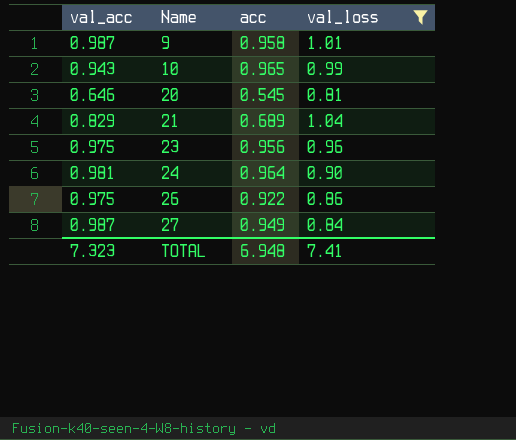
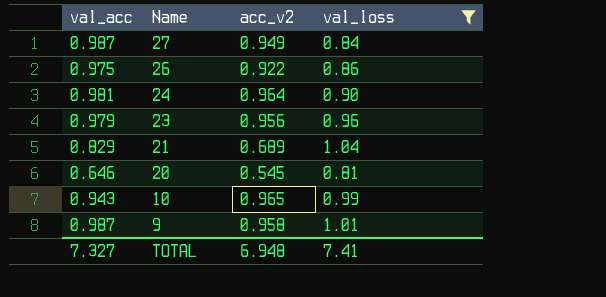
row order: Name ascending -> Name descending
column name: acc -> acc_v2
23 | val_acc: 0.975 -> 0.979
TOTAL | val_acc: 7.323 -> 7.327

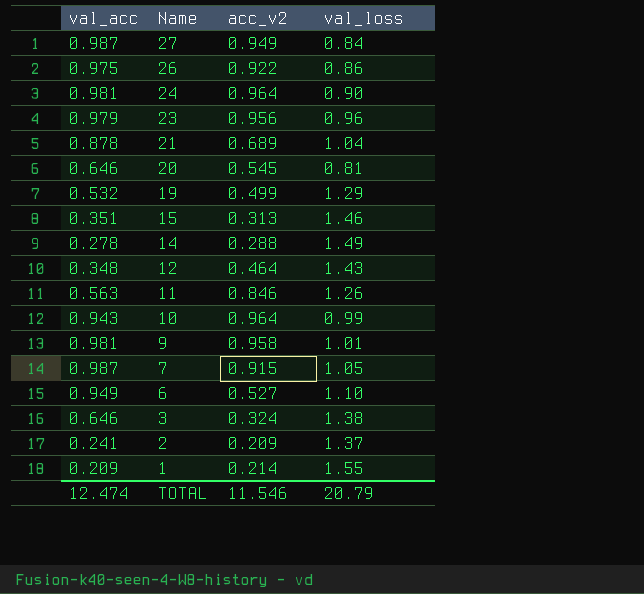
filter: val_loss <= 1.04 -> none
21 | val_acc: 0.829 -> 0.878
10 | acc_v2: 0.965 -> 0.964
9 | val_acc: 0.987 -> 0.981
TOTAL | val_acc: 7.327 -> 12.474
TOTAL | acc_v2: 6.948 -> 11.546
TOTAL | val_loss: 7.41 -> 20.79

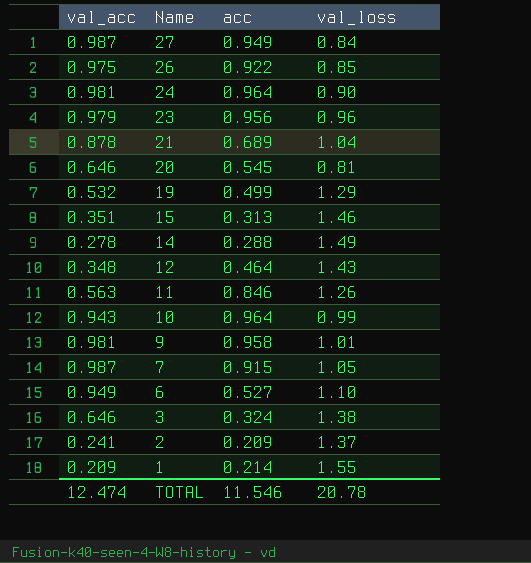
column name: acc_v2 -> acc
26 | val_loss: 0.86 -> 0.85
TOTAL | val_loss: 20.79 -> 20.78

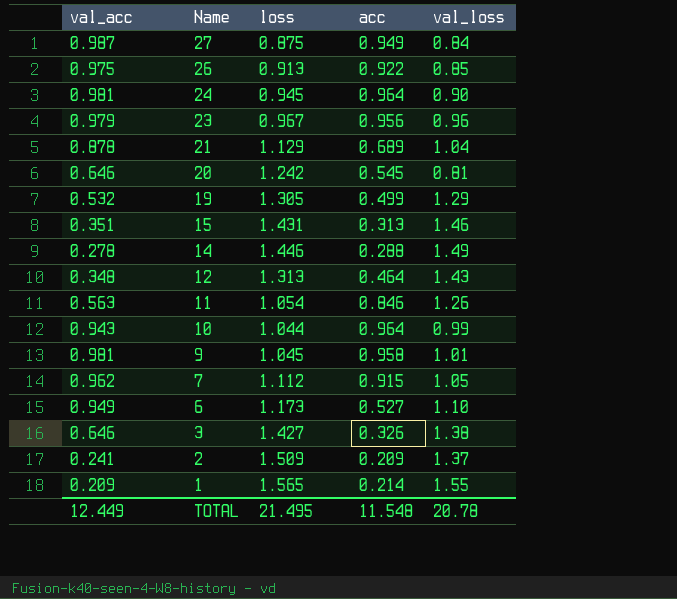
column loss | position: none -> 3
7 | val_acc: 0.987 -> 0.962
3 | acc: 0.324 -> 0.326
TOTAL | val_acc: 12.474 -> 12.449
TOTAL | acc: 11.546 -> 11.548

